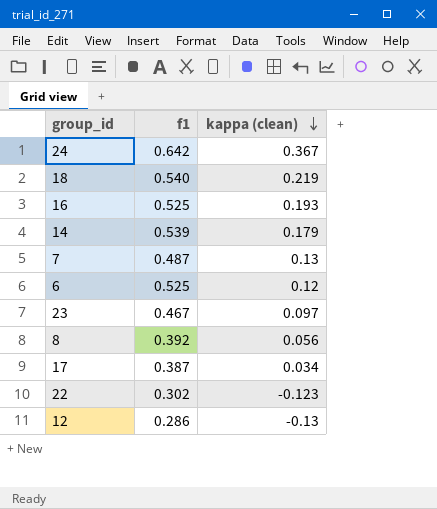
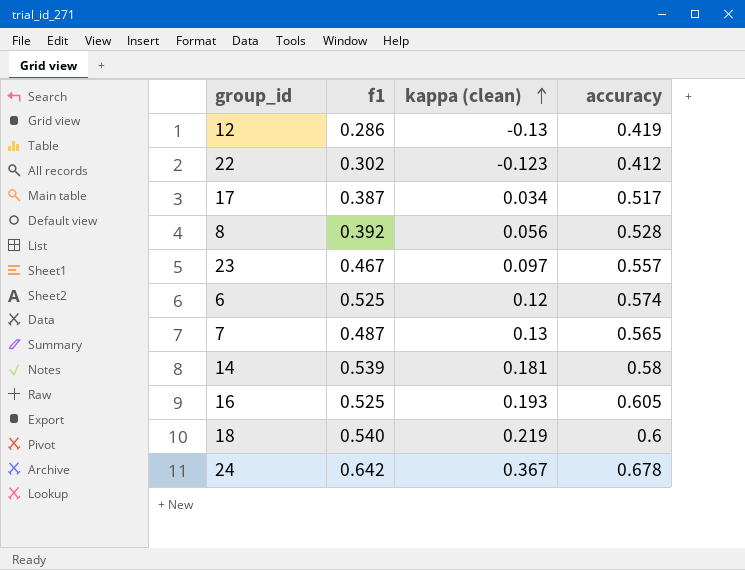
row order: kappa (clean) descending -> kappa (clean) ascending
column accuracy | position: none -> 4
14 | kappa (clean): 0.179 -> 0.181

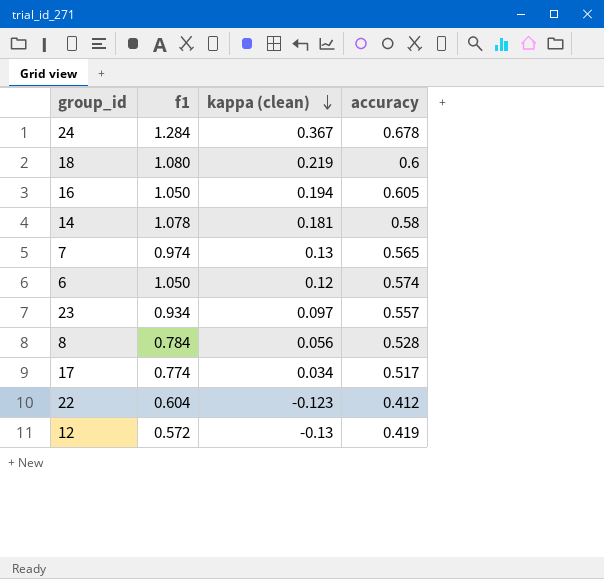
row order: kappa (clean) ascending -> kappa (clean) descending
24 | f1: 0.642 -> 1.284
18 | f1: 0.540 -> 1.080
16 | f1: 0.525 -> 1.050
16 | kappa (clean): 0.193 -> 0.194
14 | f1: 0.539 -> 1.078
7 | f1: 0.487 -> 0.974
6 | f1: 0.525 -> 1.050
23 | f1: 0.467 -> 0.934
8 | f1: 0.392 -> 0.784
17 | f1: 0.387 -> 0.774
22 | f1: 0.302 -> 0.604
12 | f1: 0.286 -> 0.572

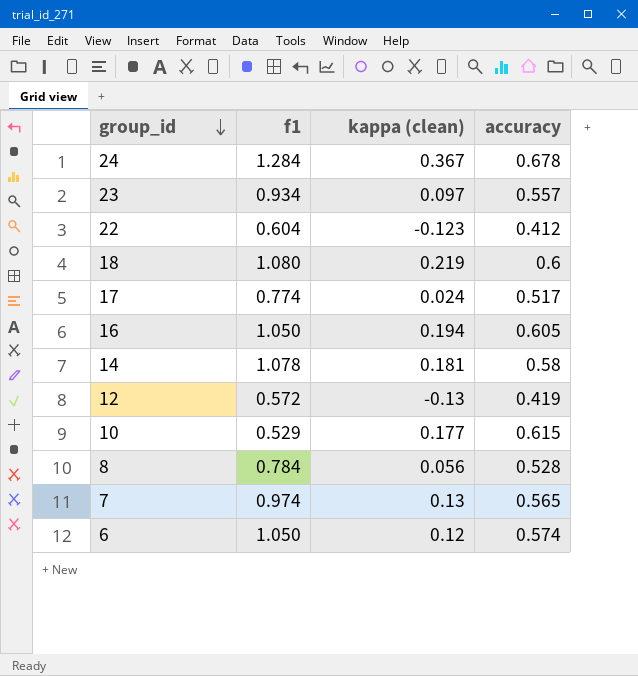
row order: kappa (clean) descending -> group_id descending
17 | kappa (clean): 0.034 -> 0.024
row 10: none -> 0.529 | 0.177 | 0.615

